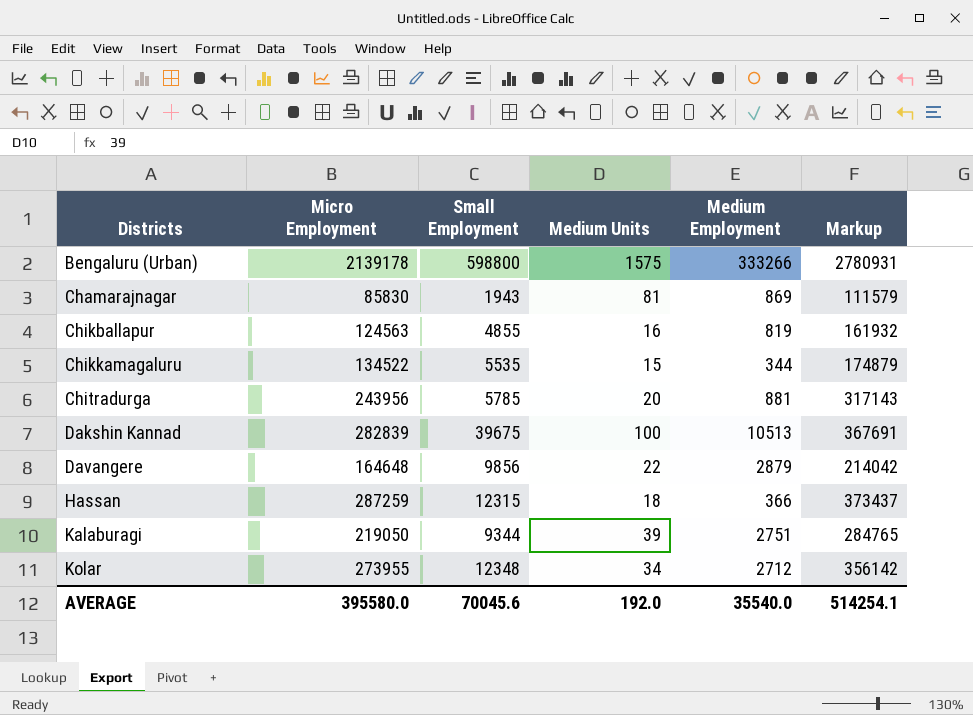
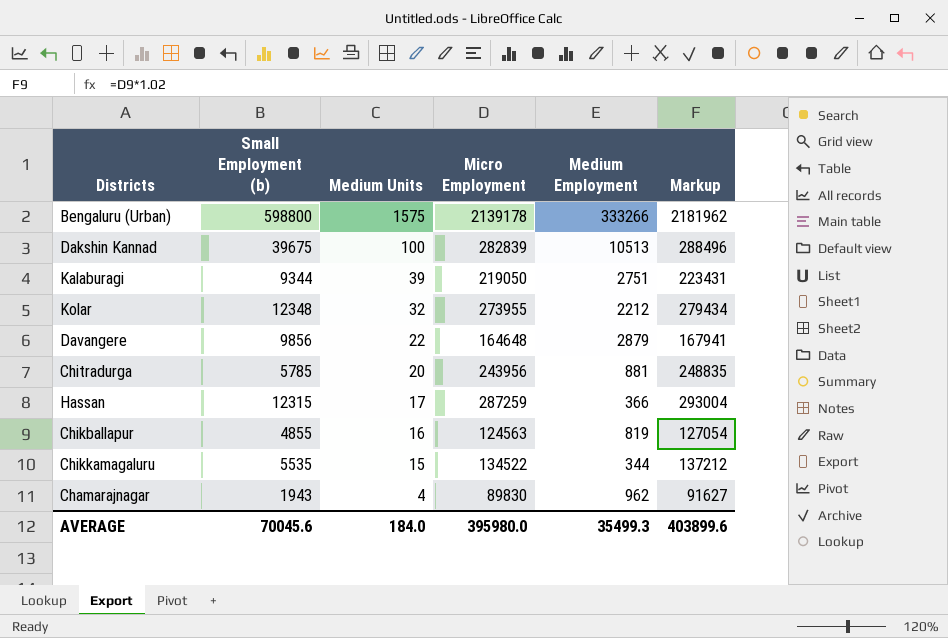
row order: Districts ascending -> Medium Units descending
column name: Small Employment -> Small Employment (b)
column Micro Employment | position: 2 -> 4
column Markup | formula: [Micro Employment] * 1.3 -> [Micro Employment] * 1.02
Kolar | Medium Units: 34 -> 32
Kolar | Medium Employment: 2712 -> 2212
Hassan | Medium Units: 18 -> 17
Chamarajnagar | Medium Units: 81 -> 4
Chamarajnagar | Micro Employment: 85830 -> 89830
Chamarajnagar | Medium Employment: 869 -> 962
AVERAGE | Medium Units: 192.0 -> 184.0
AVERAGE | Micro Employment: 395580.0 -> 395980.0
AVERAGE | Medium Employment: 35540.0 -> 35499.3
AVERAGE | Markup: 514254.1 -> 403899.6

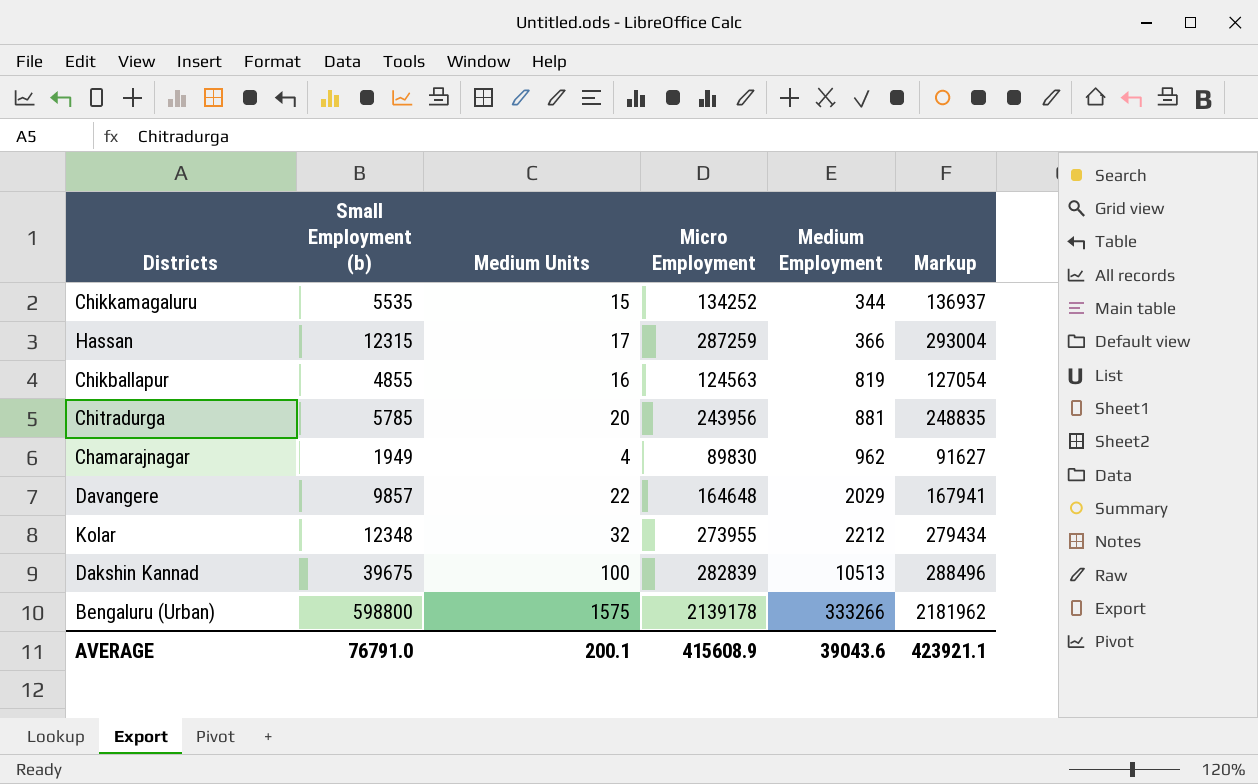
row order: Medium Units descending -> Medium Employment ascending
row Kalaburagi: 9344 | 39 | 219050 | 2751 | 223431 -> none
Chikkamagaluru | Micro Employment: 134522 -> 134252
Chikkamagaluru | Markup: 137212 -> 136937
Chamarajnagar | Small Employment (b): 1943 -> 1949
Davangere | Small Employment (b): 9856 -> 9857
Davangere | Medium Employment: 2879 -> 2029
AVERAGE | Small Employment (b): 70045.6 -> 76791.0
AVERAGE | Medium Units: 184.0 -> 200.1
AVERAGE | Micro Employment: 395980.0 -> 415608.9
AVERAGE | Medium Employment: 35499.3 -> 39043.6
AVERAGE | Markup: 403899.6 -> 423921.1

